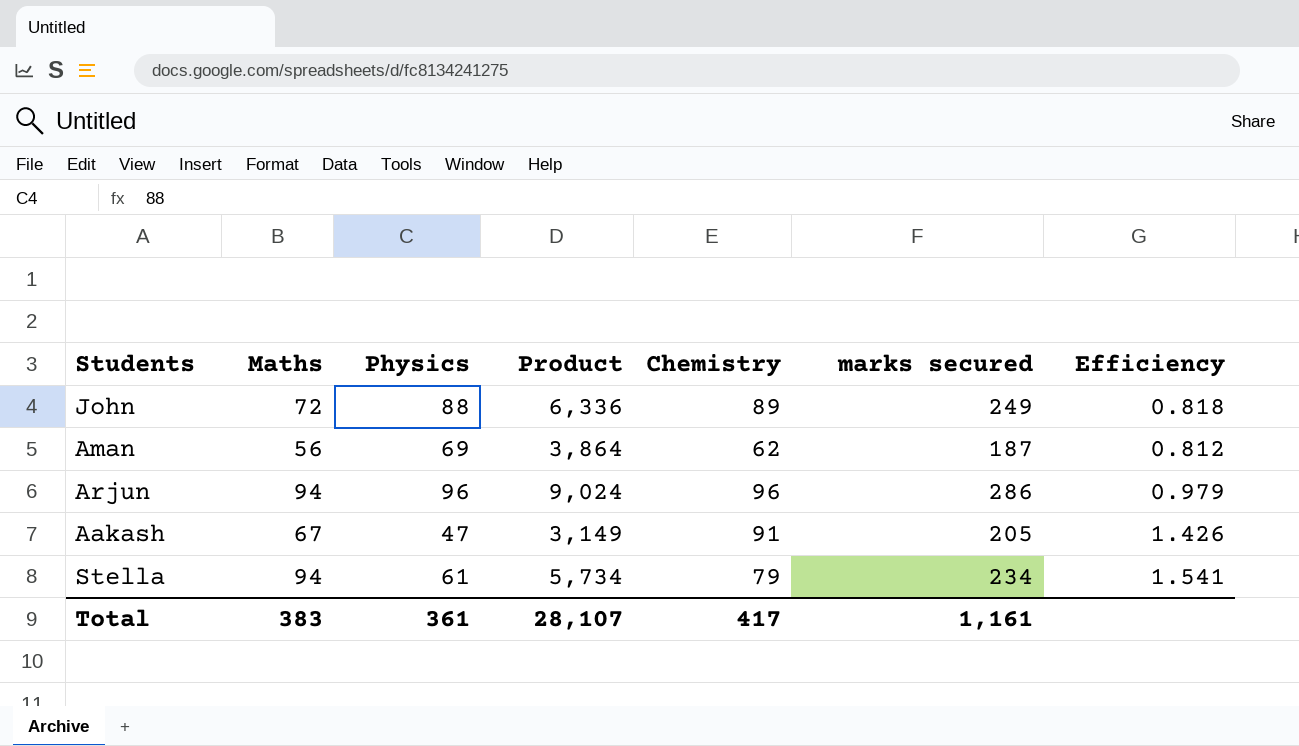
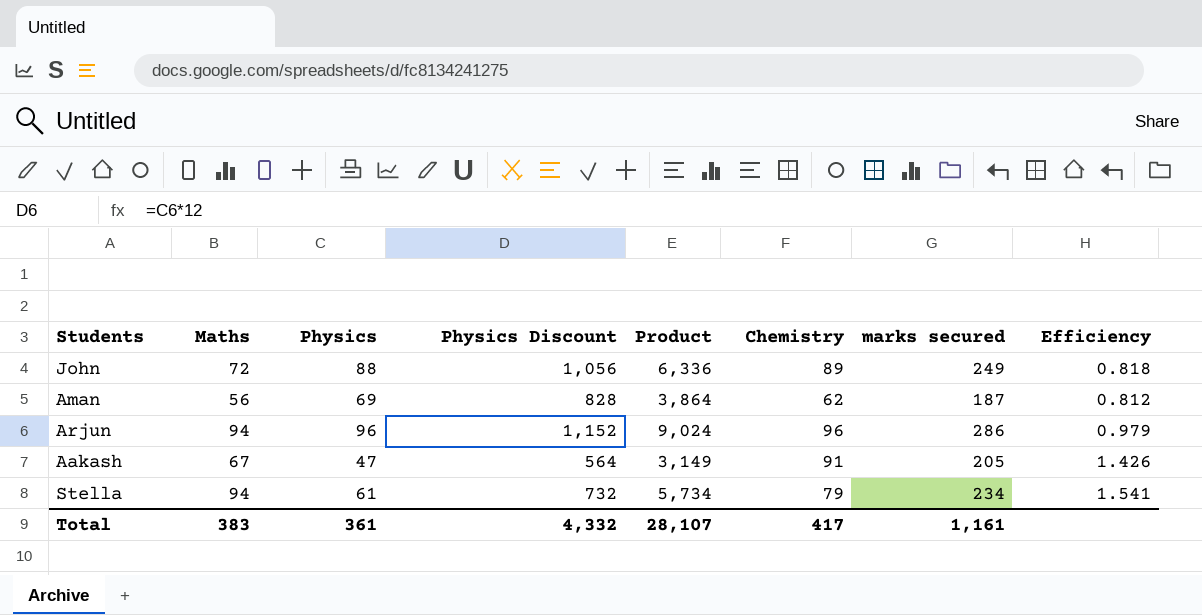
column Physics Discount | formula: none -> [Physics] * 12

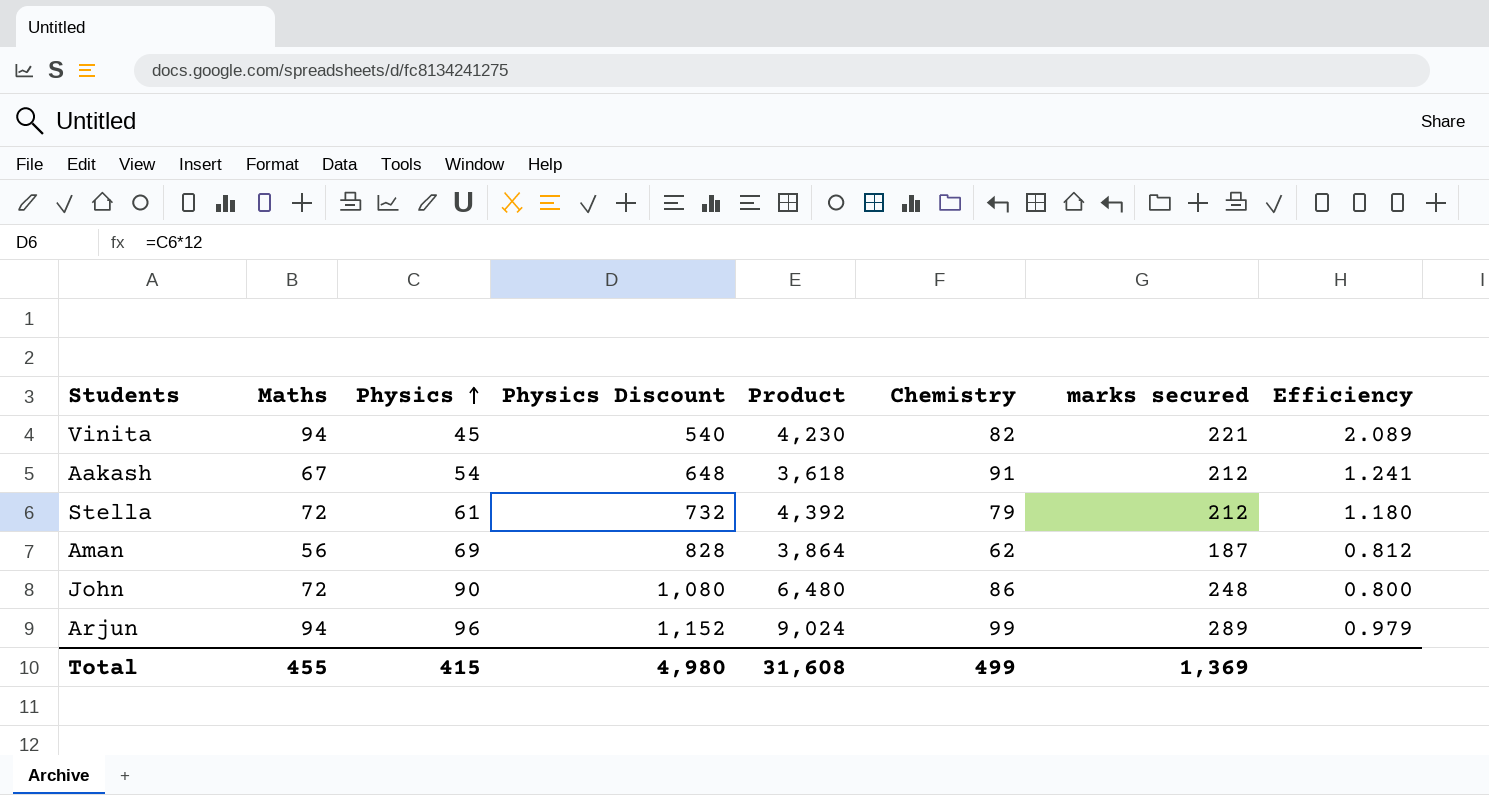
row order: none -> Physics ascending
row Vinita: none -> 94 | 45 | 540 | 4,230 | 82 | 221 | 2.089
Aakash | Physics: 47 -> 54
Aakash | Physics Discount: 564 -> 648
Aakash | Product: 3,149 -> 3,618
Aakash | marks secured: 205 -> 212
Aakash | Efficiency: 1.426 -> 1.241
Stella | Maths: 94 -> 72
Stella | Product: 5,734 -> 4,392
Stella | marks secured: 234 -> 212
Stella | Efficiency: 1.541 -> 1.180
John | Physics: 88 -> 90
John | Physics Discount: 1,056 -> 1,080
John | Product: 6,336 -> 6,480
John | Chemistry: 89 -> 86
John | marks secured: 249 -> 248
John | Efficiency: 0.818 -> 0.800
Arjun | Chemistry: 96 -> 99
Arjun | marks secured: 286 -> 289
Total | Maths: 383 -> 455
Total | Physics: 361 -> 415
Total | Physics Discount: 4,332 -> 4,980
Total | Product: 28,107 -> 31,608
Total | Chemistry: 417 -> 499
Total | marks secured: 1,161 -> 1,369

